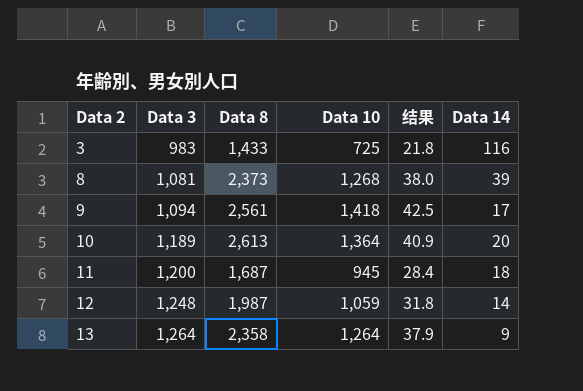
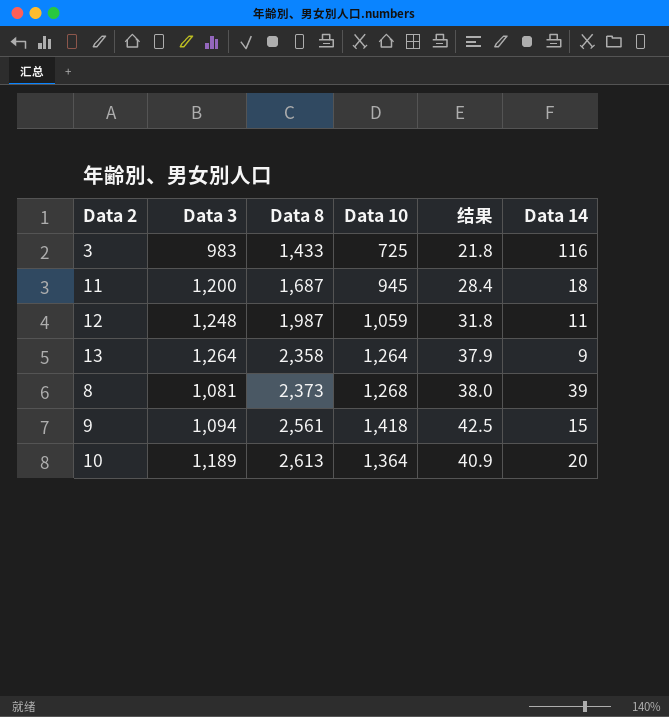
row order: Data 2 ascending -> Data 8 ascending
12 | Data 14: 14 -> 11
9 | Data 14: 17 -> 15

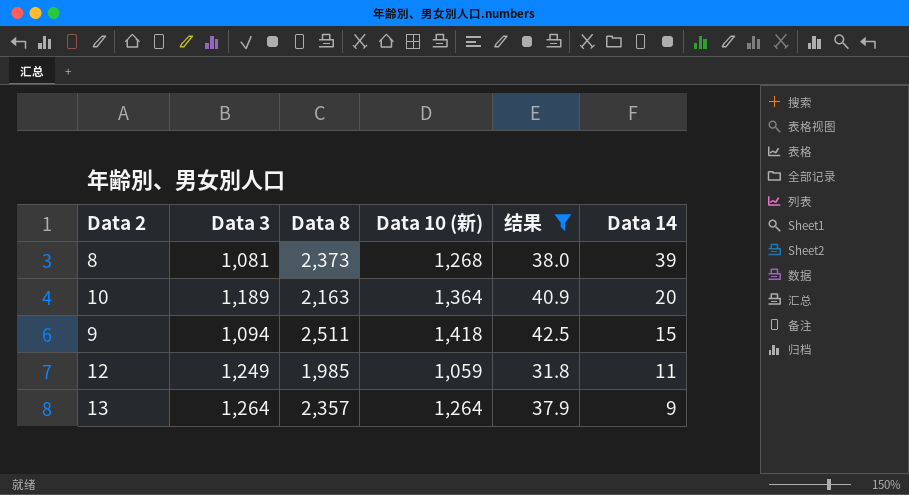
filter: none -> 结果 >= 31.8
row order: Data 8 ascending -> Data 14 descending
column name: Data 10 -> Data 10 (新)
10 | Data 8: 2,613 -> 2,163
9 | Data 8: 2,561 -> 2,511
12 | Data 3: 1,248 -> 1,249
12 | Data 8: 1,987 -> 1,985
13 | Data 8: 2,358 -> 2,357

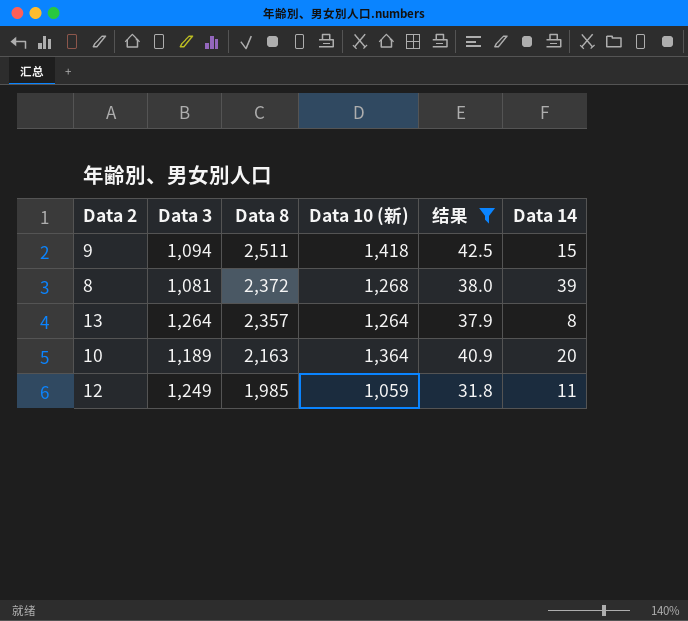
row order: Data 14 descending -> Data 8 descending
8 | Data 8: 2,373 -> 2,372
13 | Data 14: 9 -> 8

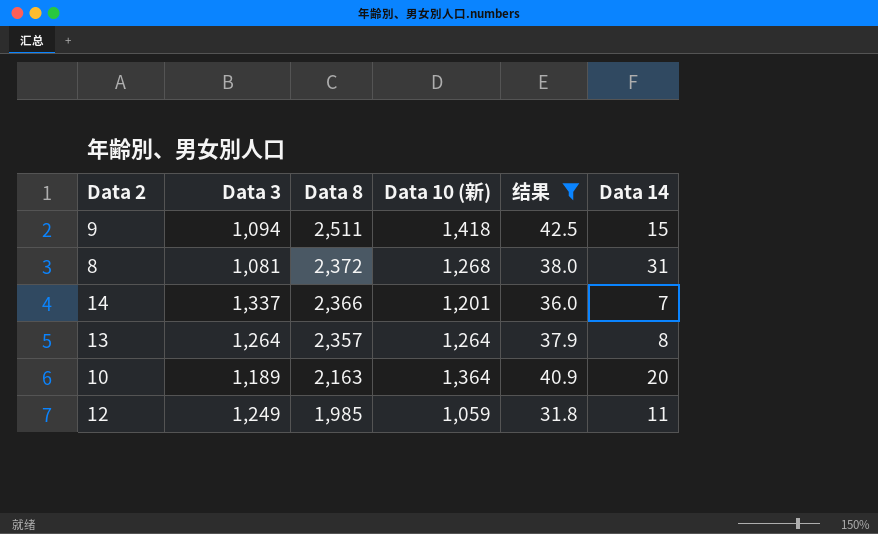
8 | Data 14: 39 -> 31
row 14: none -> 1,337 | 2,366 | 1,201 | 36.0 | 7

